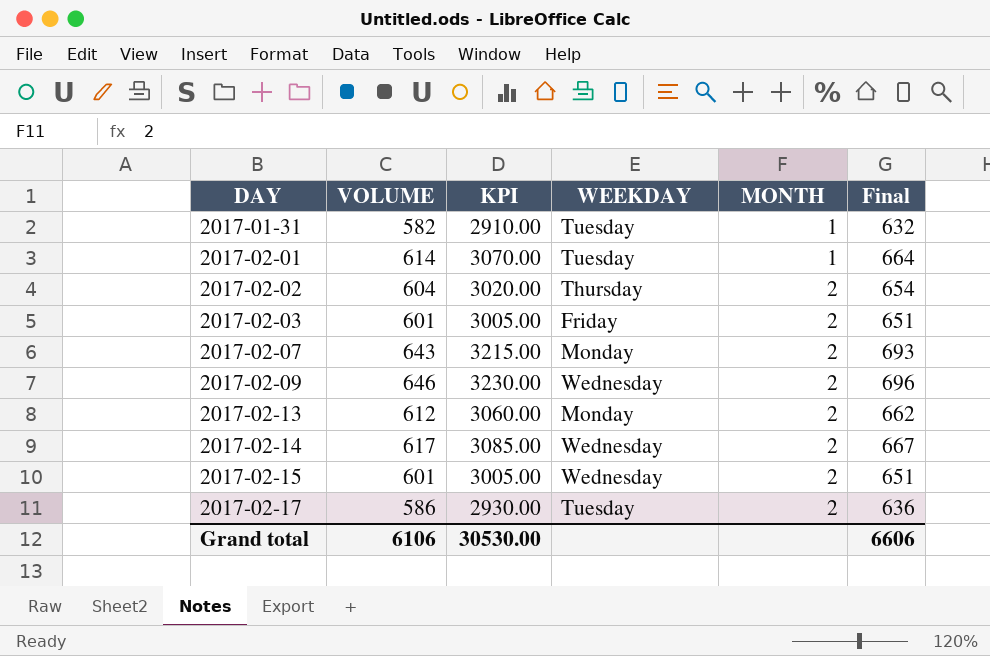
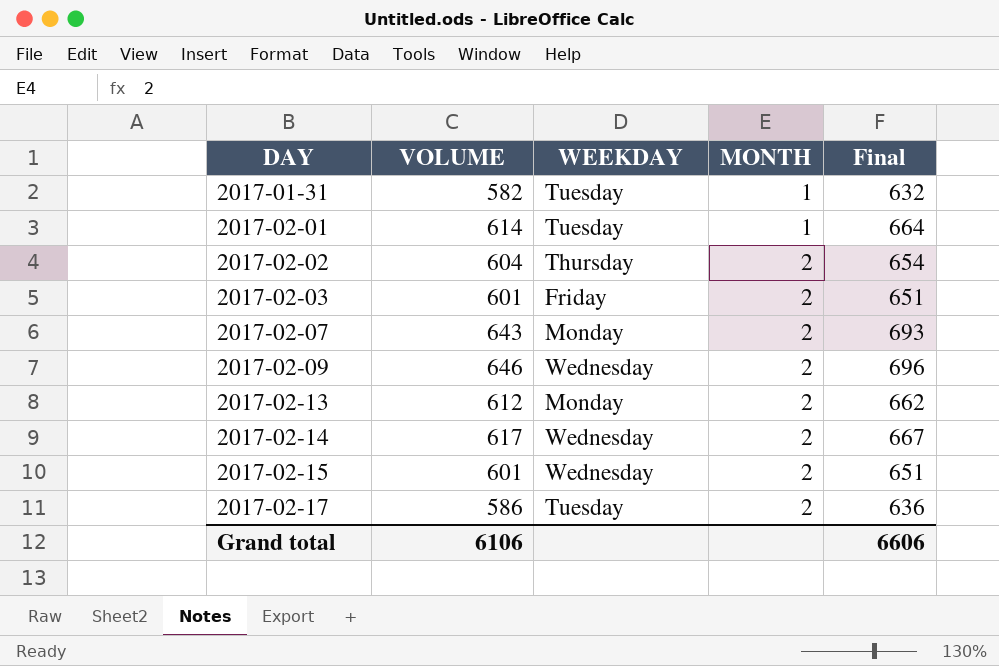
column KPI | formula: [VOLUME] * 5 -> none

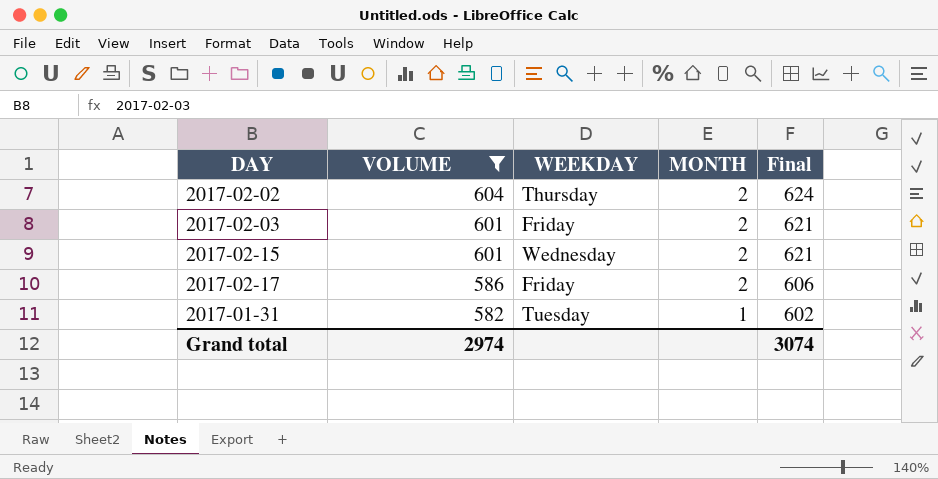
filter: none -> VOLUME <= 604
row order: DAY ascending -> VOLUME descending
column Final | formula: [VOLUME] + 50 -> [VOLUME] + 20
2017-02-17 | WEEKDAY: Tuesday -> Friday
Grand total | VOLUME: 6106 -> 2974
Grand total | Final: 6606 -> 3074

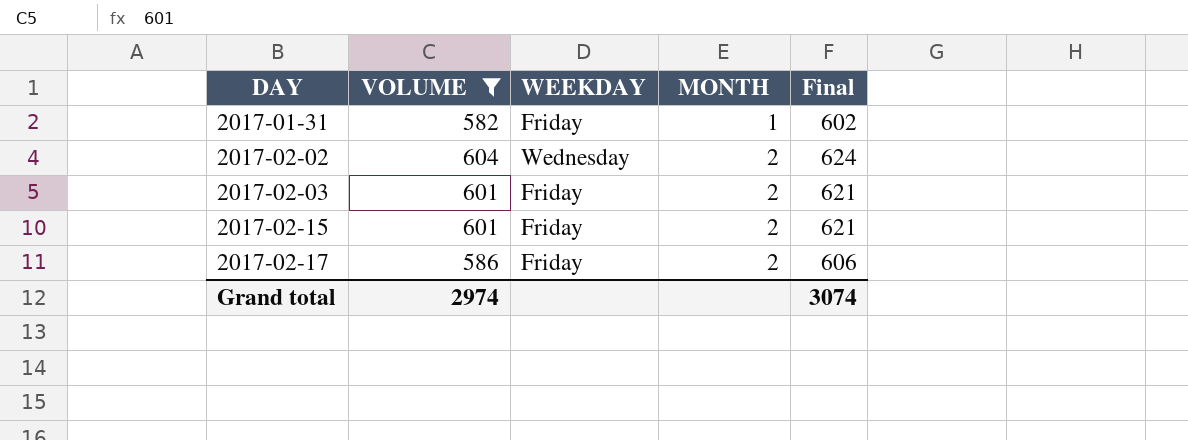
row order: VOLUME descending -> DAY ascending
2017-01-31 | WEEKDAY: Tuesday -> Friday
2017-02-02 | WEEKDAY: Thursday -> Wednesday
2017-02-15 | WEEKDAY: Wednesday -> Friday

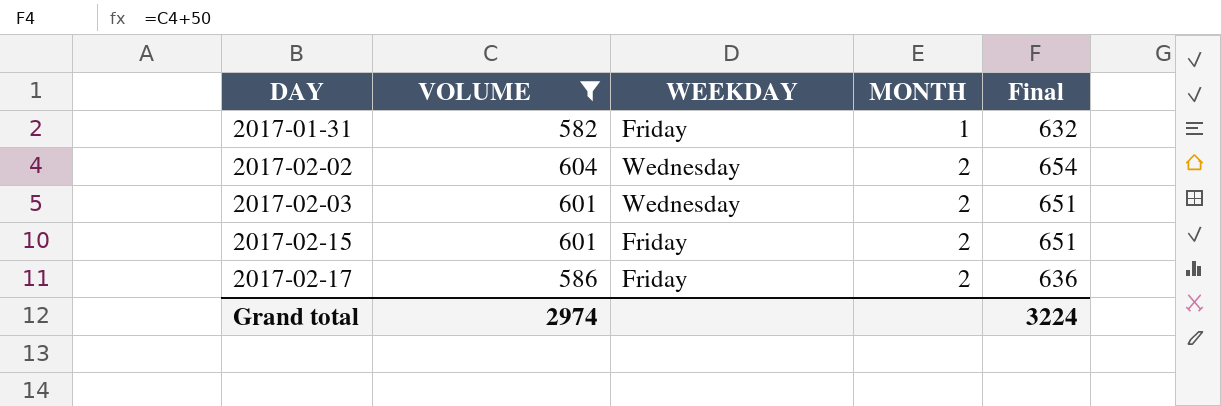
column Final | formula: [VOLUME] + 20 -> [VOLUME] + 50
2017-02-03 | WEEKDAY: Friday -> Wednesday
Grand total | Final: 3074 -> 3224

